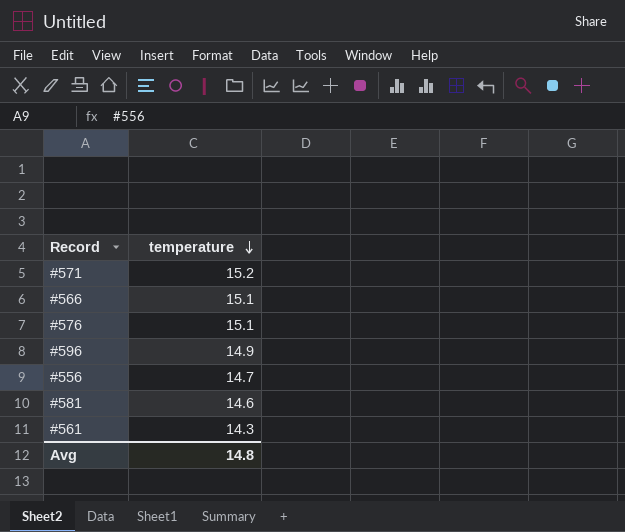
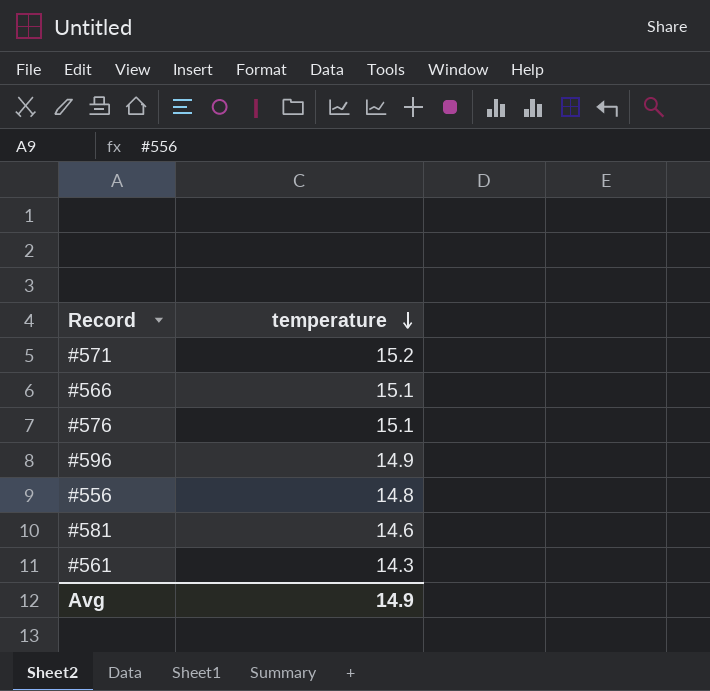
#556 | temperature: 14.7 -> 14.8
Avg | temperature: 14.8 -> 14.9

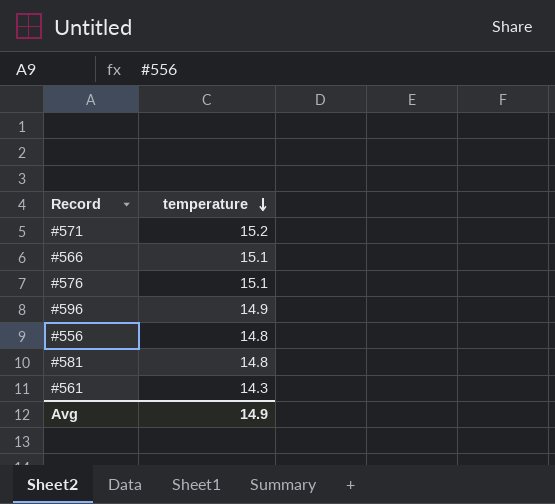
#581 | temperature: 14.6 -> 14.8

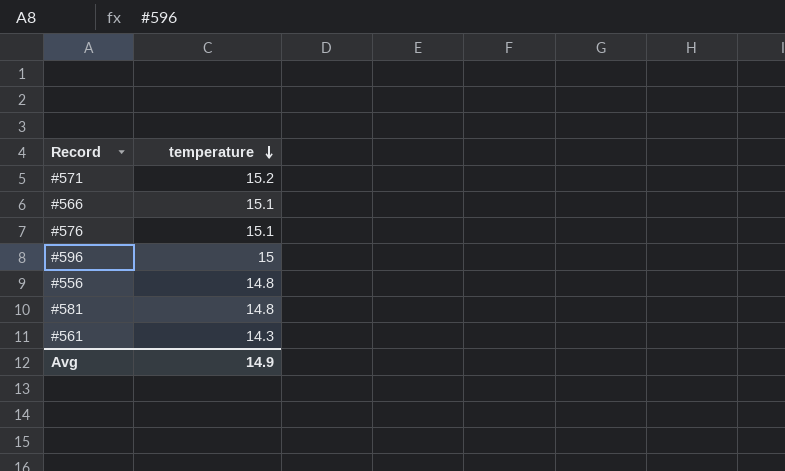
#596 | temperature: 14.9 -> 15

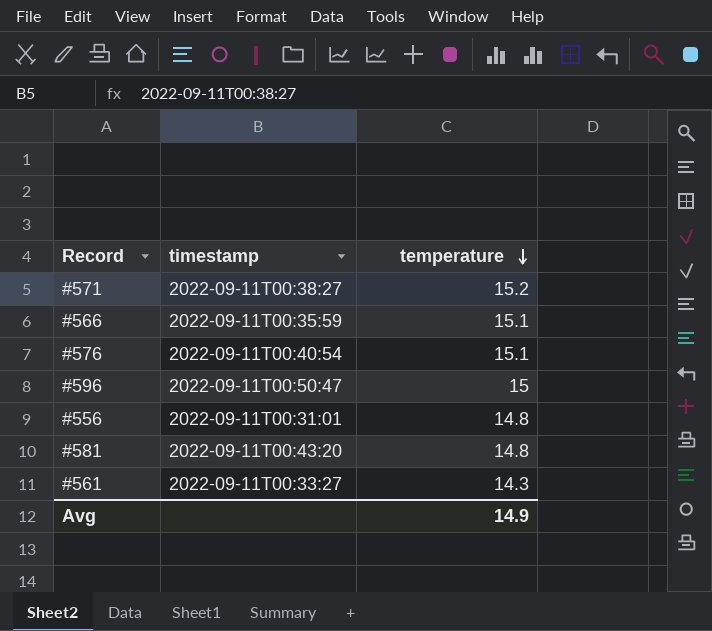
column timestamp | position: none -> 2

